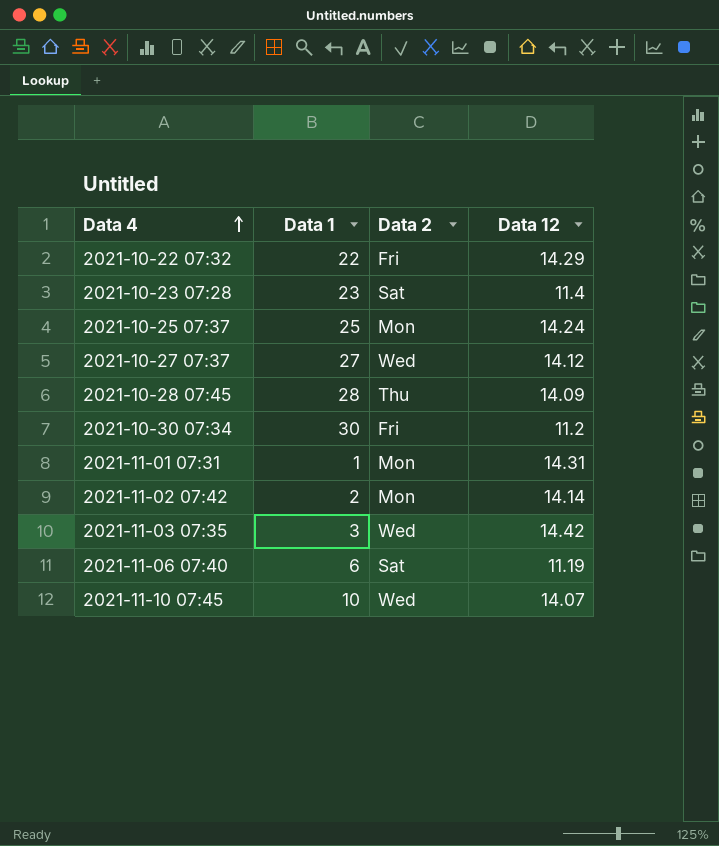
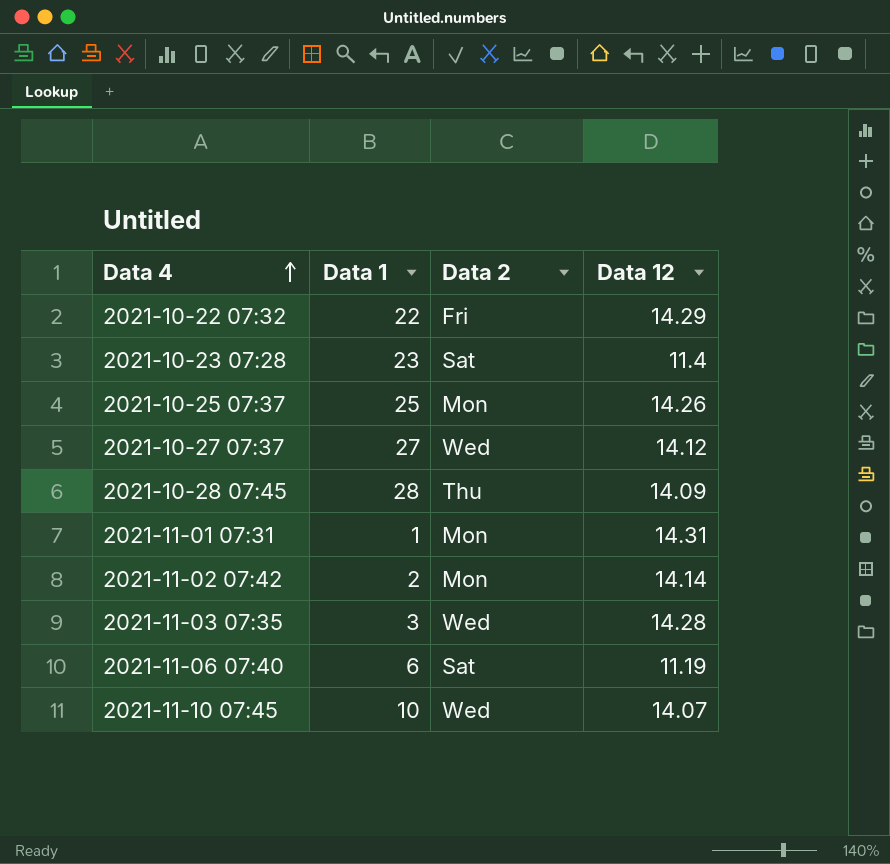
row 2021-10-30 07:34: 30 | Fri | 11.2 -> none
2021-10-25 07:37 | Data 12: 14.24 -> 14.26
2021-11-03 07:35 | Data 12: 14.42 -> 14.28

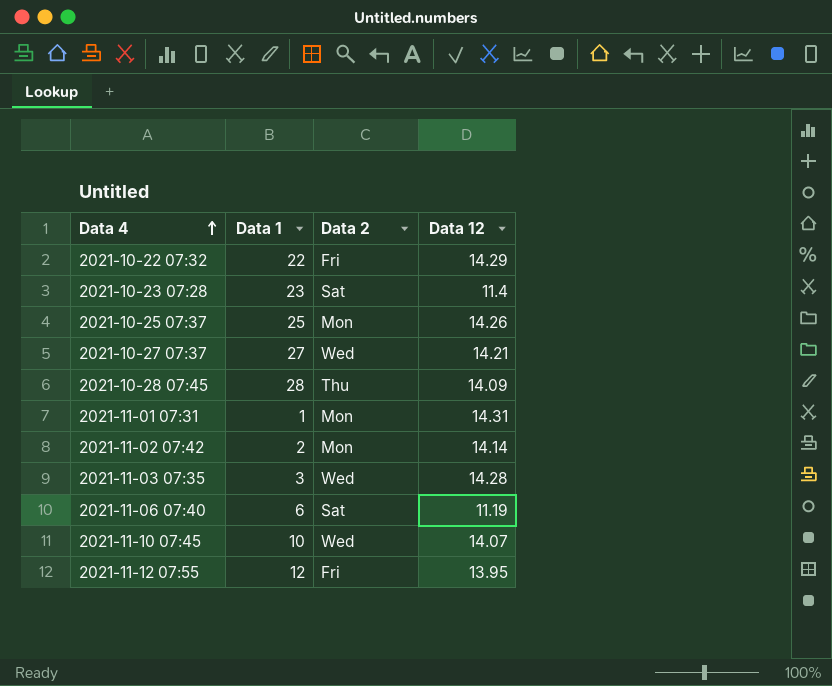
2021-10-27 07:37 | Data 12: 14.12 -> 14.21
row 2021-11-12 07:55: none -> 12 | Fri | 13.95

